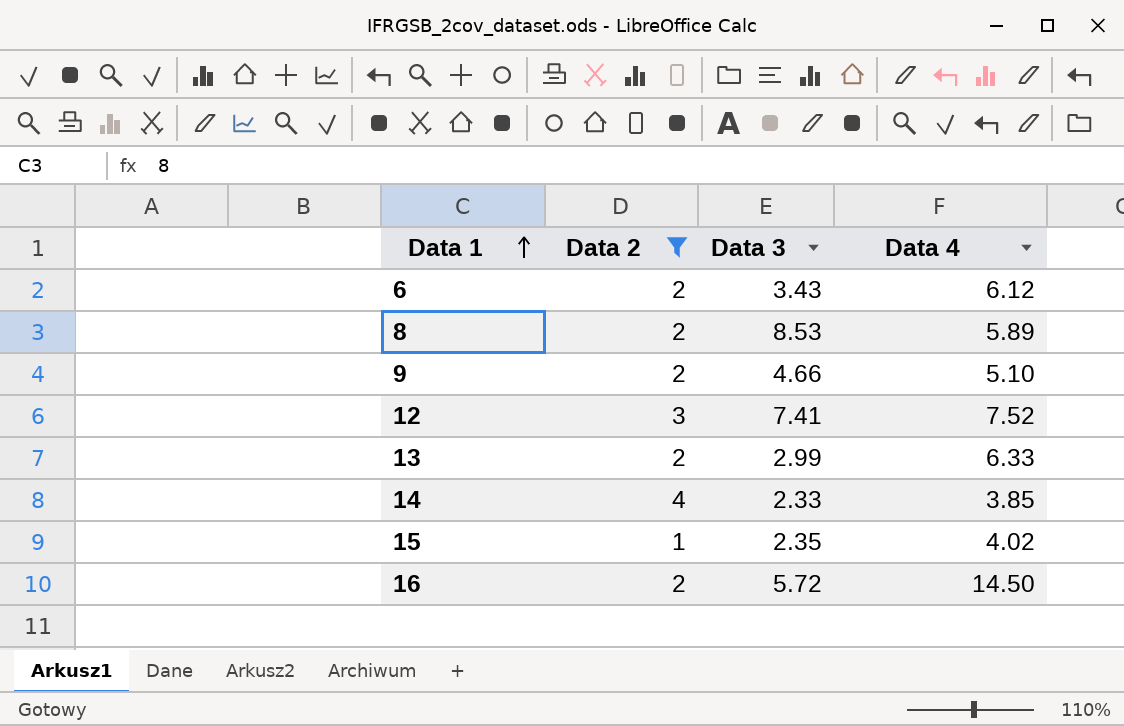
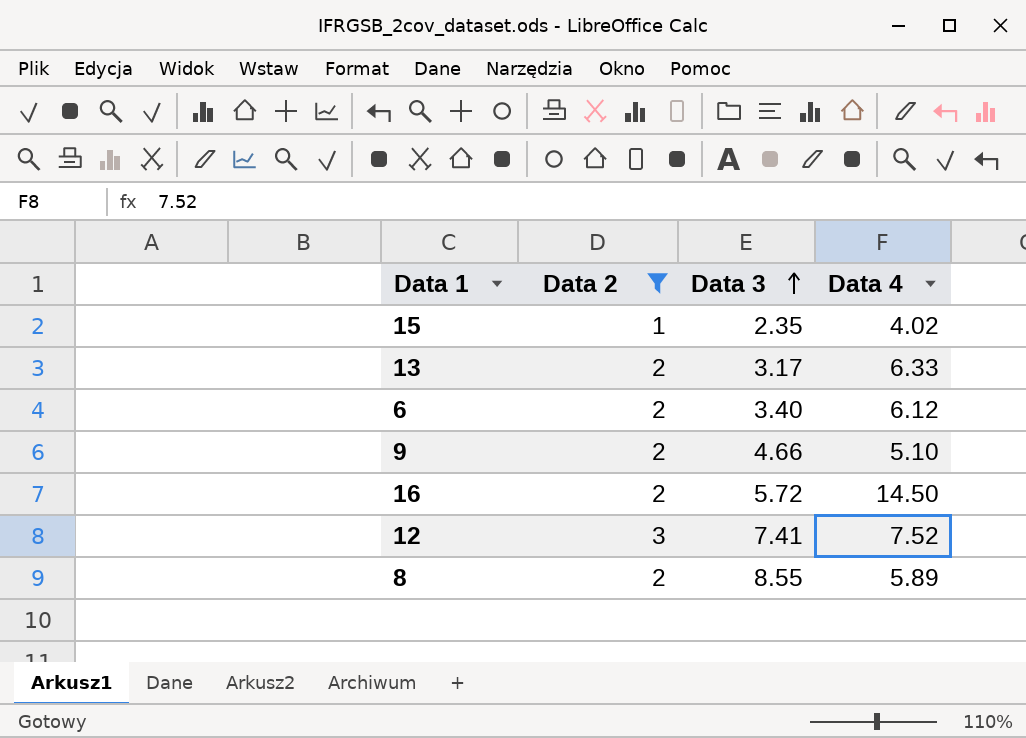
row order: Data 1 ascending -> Data 3 ascending
row 14: 4 | 2.33 | 3.85 -> none
13 | Data 3: 2.99 -> 3.17
6 | Data 3: 3.43 -> 3.40
8 | Data 3: 8.53 -> 8.55

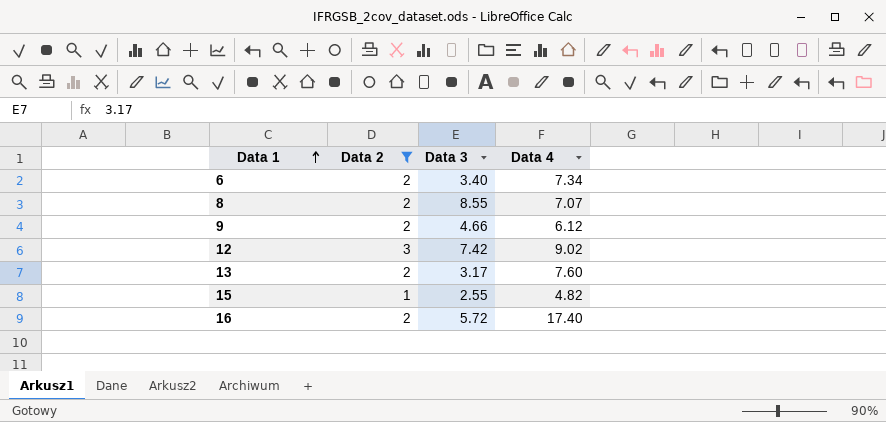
row order: Data 3 ascending -> Data 1 ascending
6 | Data 4: 6.12 -> 7.34
8 | Data 4: 5.89 -> 7.07
9 | Data 4: 5.10 -> 6.12
12 | Data 3: 7.41 -> 7.42
12 | Data 4: 7.52 -> 9.02
13 | Data 4: 6.33 -> 7.60
15 | Data 3: 2.35 -> 2.55
15 | Data 4: 4.02 -> 4.82
16 | Data 4: 14.50 -> 17.40

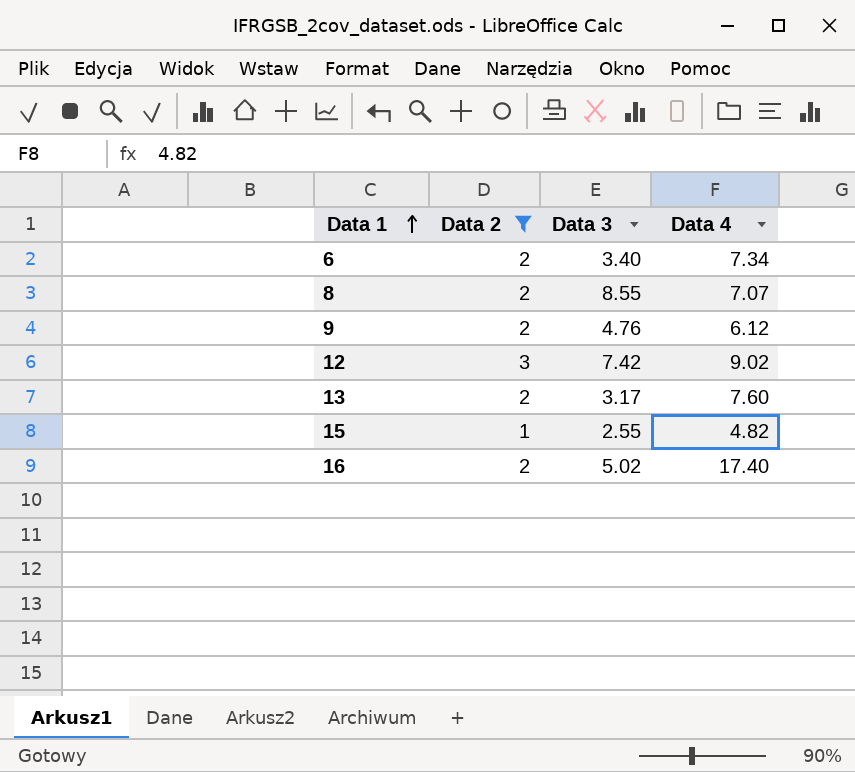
9 | Data 3: 4.66 -> 4.76
16 | Data 3: 5.72 -> 5.02

